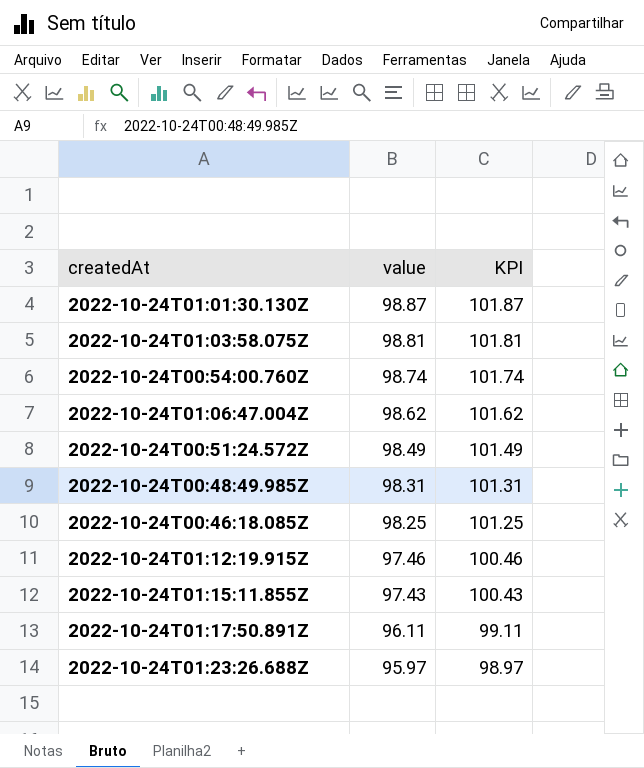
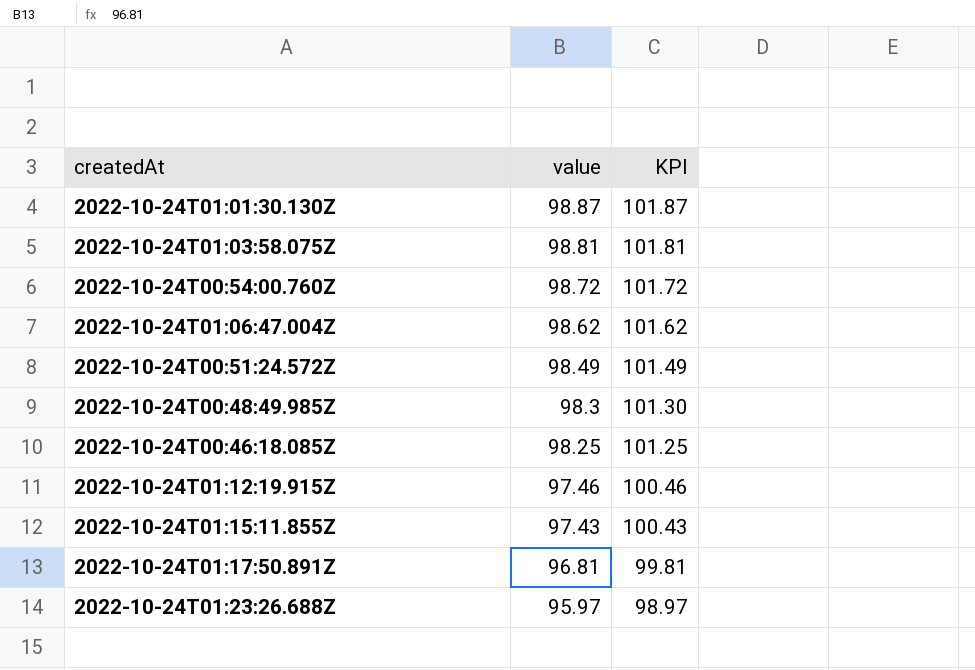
2022-10-24T00:54:00.760Z | value: 98.74 -> 98.72
2022-10-24T00:54:00.760Z | KPI: 101.74 -> 101.72
2022-10-24T00:48:49.985Z | value: 98.31 -> 98.3
2022-10-24T00:48:49.985Z | KPI: 101.31 -> 101.30
2022-10-24T01:17:50.891Z | value: 96.11 -> 96.81
2022-10-24T01:17:50.891Z | KPI: 99.11 -> 99.81

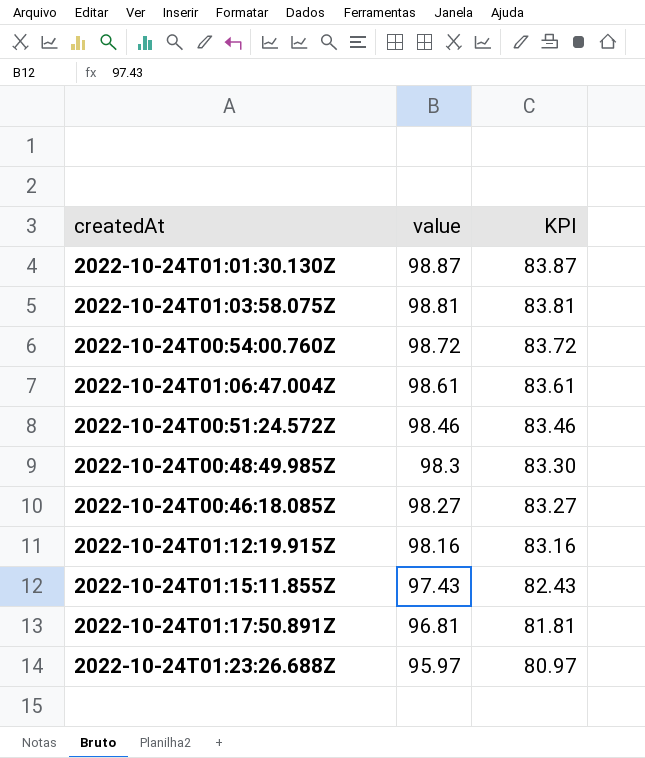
column KPI | formula: [value] + 3 -> [value] - 15
2022-10-24T01:06:47.004Z | value: 98.62 -> 98.61
2022-10-24T00:51:24.572Z | value: 98.49 -> 98.46
2022-10-24T00:46:18.085Z | value: 98.25 -> 98.27
2022-10-24T01:12:19.915Z | value: 97.46 -> 98.16

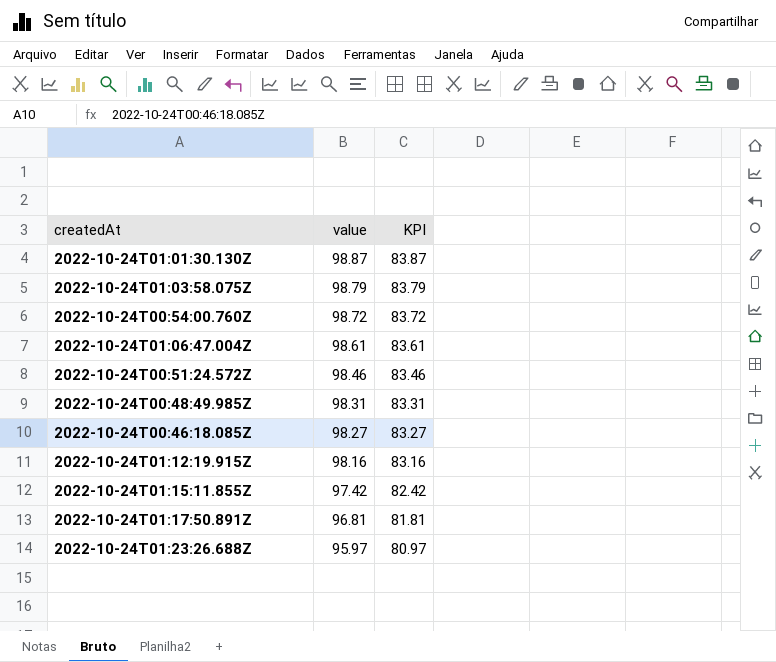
2022-10-24T01:03:58.075Z | value: 98.81 -> 98.79
2022-10-24T01:03:58.075Z | KPI: 83.81 -> 83.79
2022-10-24T00:48:49.985Z | value: 98.3 -> 98.31
2022-10-24T00:48:49.985Z | KPI: 83.30 -> 83.31
2022-10-24T01:15:11.855Z | value: 97.43 -> 97.42
2022-10-24T01:15:11.855Z | KPI: 82.43 -> 82.42

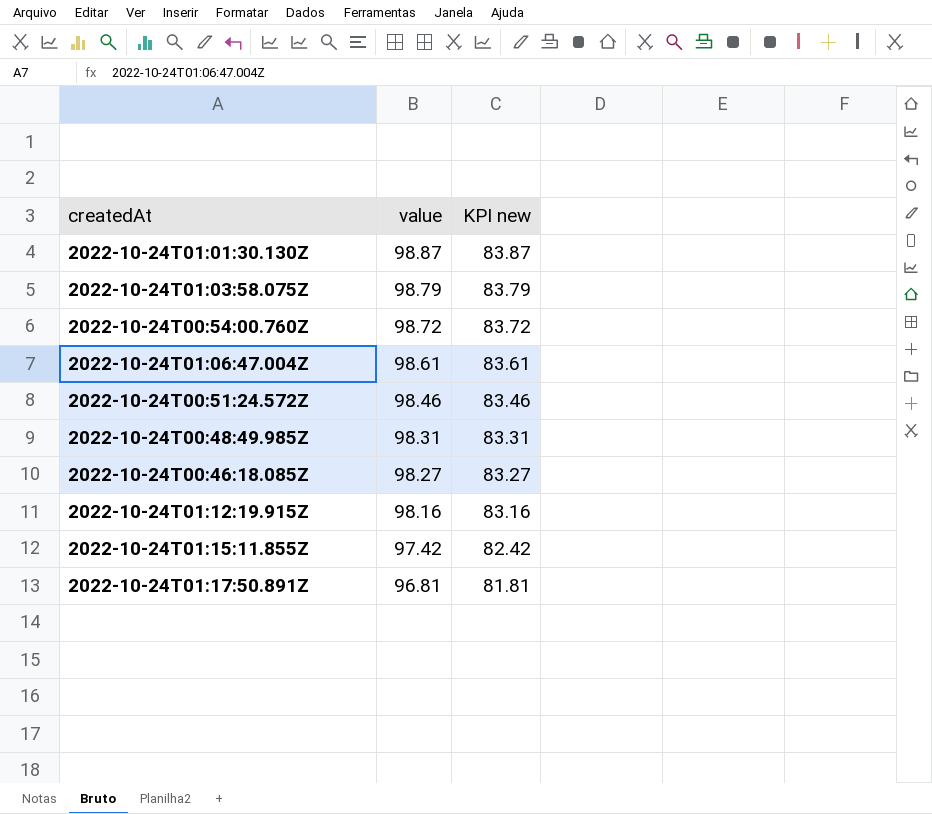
column name: KPI -> KPI new
row 2022-10-24T01:23:26.688Z: 95.97 | 80.97 -> none

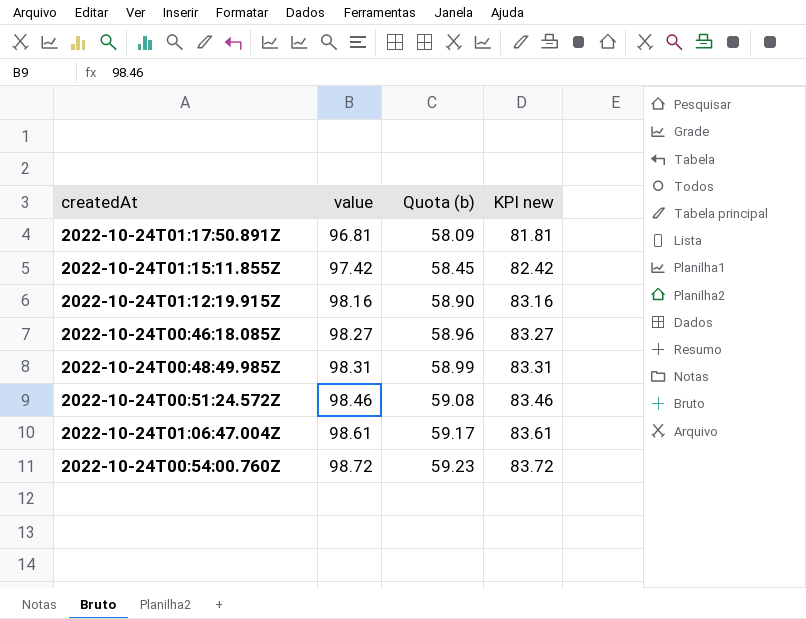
row order: value descending -> value ascending
column Quota (b) | formula: none -> [value] * 0.6
row 2022-10-24T01:01:30.130Z: 98.87 | 83.87 -> none
row 2022-10-24T01:03:58.075Z: 98.79 | 83.79 -> none

